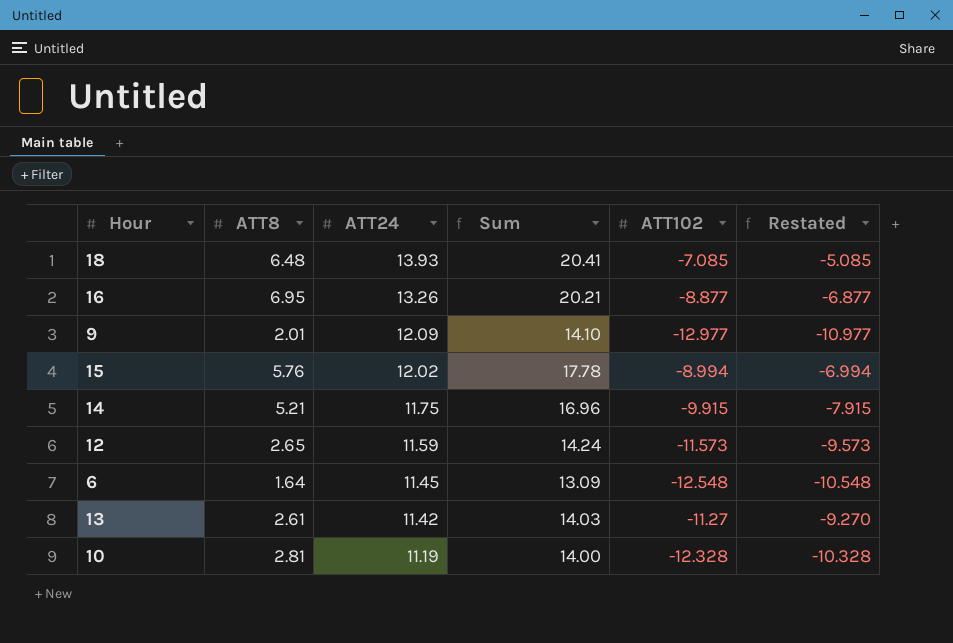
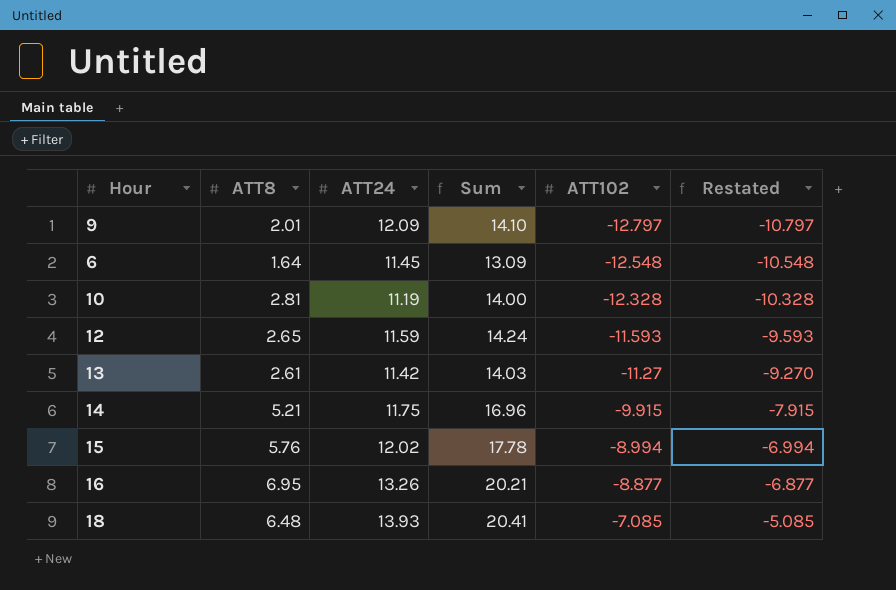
row order: ATT24 descending -> ATT102 ascending
9 | ATT102: -12.977 -> -12.797
9 | Restated: -10.977 -> -10.797
12 | ATT102: -11.573 -> -11.593
12 | Restated: -9.573 -> -9.593

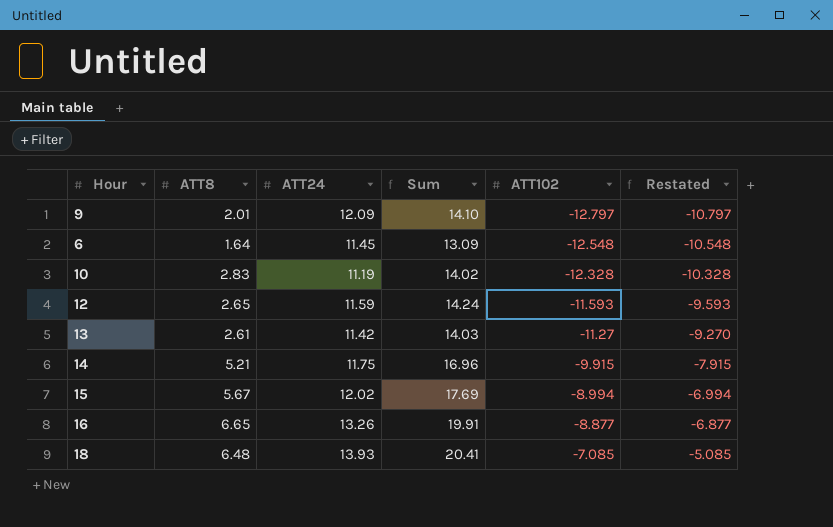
10 | ATT8: 2.81 -> 2.83
10 | Sum: 14.00 -> 14.02
15 | ATT8: 5.76 -> 5.67
15 | Sum: 17.78 -> 17.69
16 | ATT8: 6.95 -> 6.65
16 | Sum: 20.21 -> 19.91

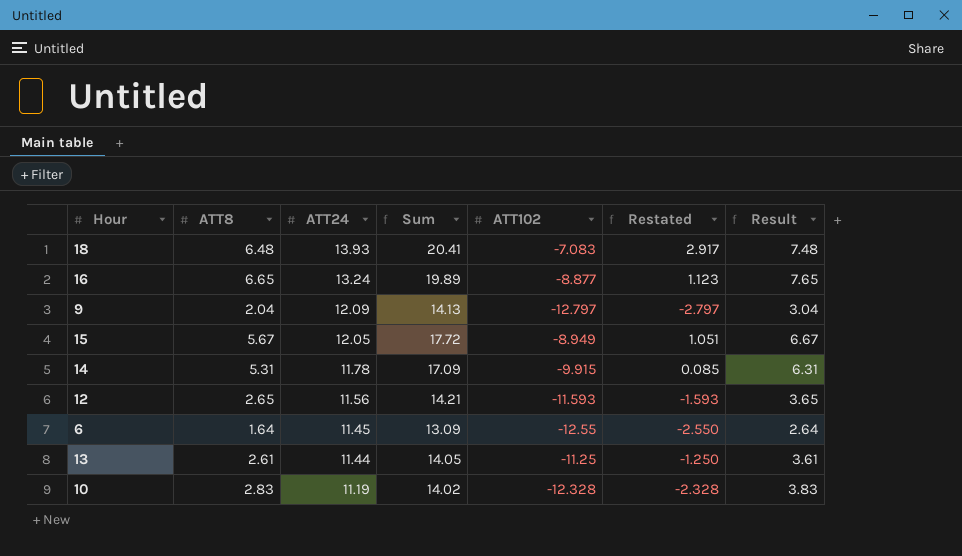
row order: ATT102 ascending -> ATT24 descending
column Restated | formula: [ATT102] + 2 -> [ATT102] + 10
column Result | formula: none -> [ATT8] + 1
18 | ATT102: -7.085 -> -7.083
16 | ATT24: 13.26 -> 13.24
16 | Sum: 19.91 -> 19.89
9 | ATT8: 2.01 -> 2.04
9 | Sum: 14.10 -> 14.13
15 | ATT24: 12.02 -> 12.05
15 | Sum: 17.69 -> 17.72
15 | ATT102: -8.994 -> -8.949
14 | ATT8: 5.21 -> 5.31
14 | ATT24: 11.75 -> 11.78
14 | Sum: 16.96 -> 17.09
12 | ATT24: 11.59 -> 11.56
12 | Sum: 14.24 -> 14.21
6 | ATT102: -12.548 -> -12.55
13 | ATT24: 11.42 -> 11.44
13 | Sum: 14.03 -> 14.05
13 | ATT102: -11.27 -> -11.25

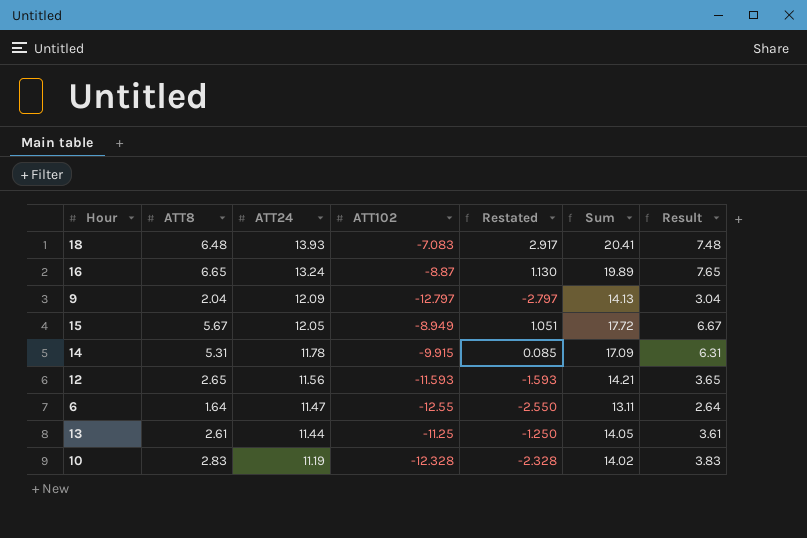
column Sum | position: 4 -> 6
16 | ATT102: -8.877 -> -8.87
16 | Restated: 1.123 -> 1.130
6 | ATT24: 11.45 -> 11.47
6 | Sum: 13.09 -> 13.11

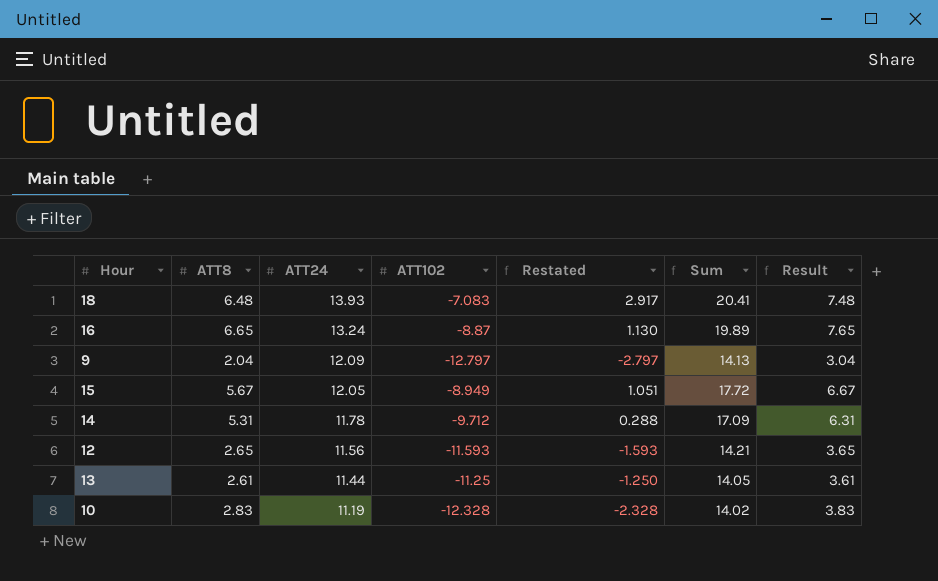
row 6: 1.64 | 11.47 | -12.55 | -2.550 | 13.11 | 2.64 -> none
14 | ATT102: -9.915 -> -9.712
14 | Restated: 0.085 -> 0.288

